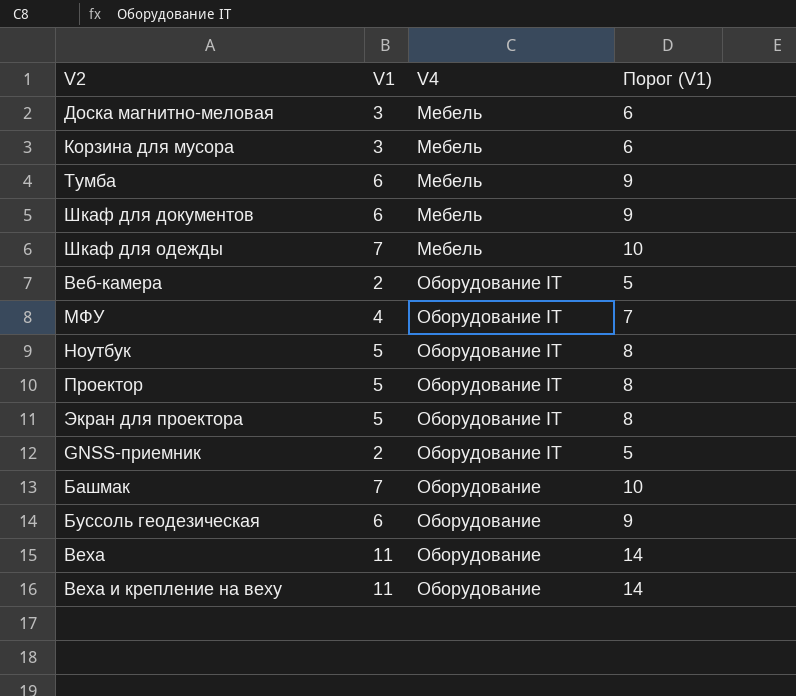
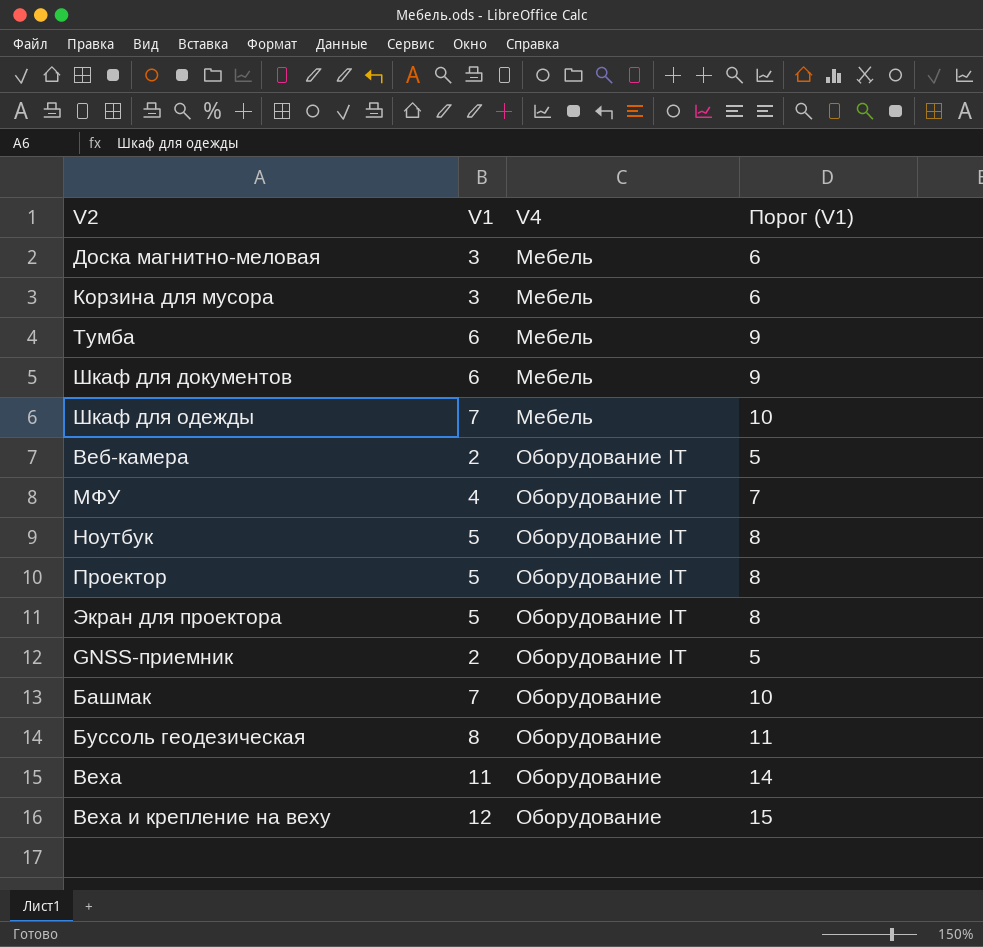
Буссоль геодезическая | V1: 6 -> 8
Буссоль геодезическая | Порог (V1): 9 -> 11
Веха и крепление на веху | V1: 11 -> 12
Веха и крепление на веху | Порог (V1): 14 -> 15

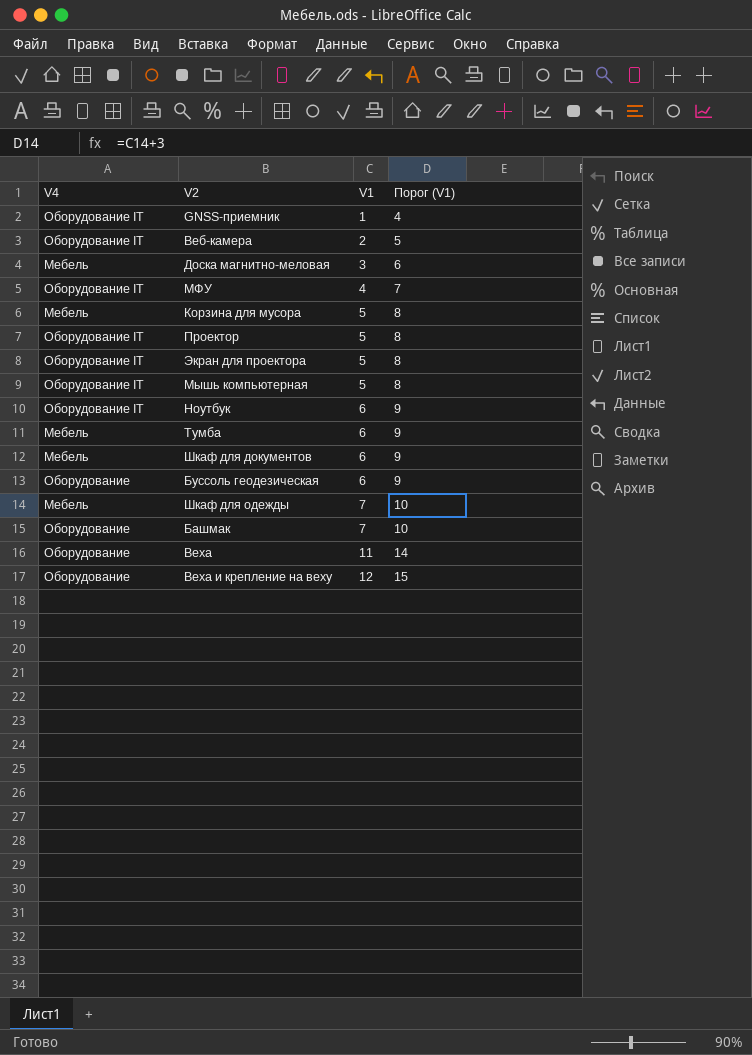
row order: none -> V1 ascending
column V4 | position: 3 -> 1
GNSS-приемник | V1: 2 -> 1
GNSS-приемник | Порог (V1): 5 -> 4
Корзина для мусора | V1: 3 -> 5
Корзина для мусора | Порог (V1): 6 -> 8
row Мышь компьютерная: none -> Оборудование IT | 5 | 8
Ноутбук | V1: 5 -> 6
Ноутбук | Порог (V1): 8 -> 9
Буссоль геодезическая | V1: 8 -> 6
Буссоль геодезическая | Порог (V1): 11 -> 9

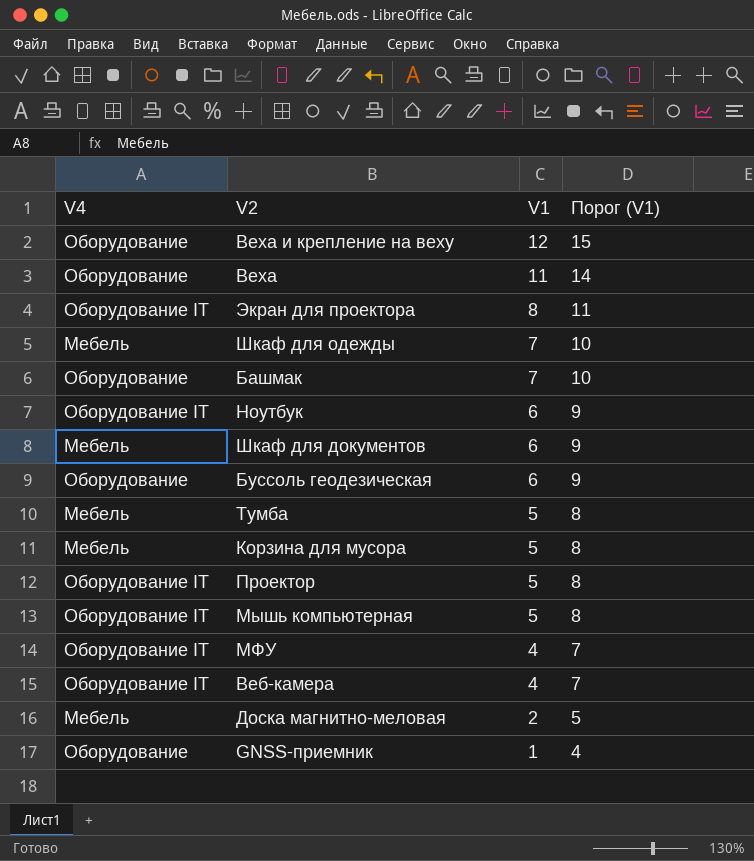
row order: V1 ascending -> V1 descending
Экран для проектора | V1: 5 -> 8
Экран для проектора | Порог (V1): 8 -> 11
Тумба | V1: 6 -> 5
Тумба | Порог (V1): 9 -> 8
Веб-камера | V1: 2 -> 4
Веб-камера | Порог (V1): 5 -> 7
Доска магнитно-меловая | V1: 3 -> 2
Доска магнитно-меловая | Порог (V1): 6 -> 5
GNSS-приемник | V4: Оборудование IT -> Оборудование

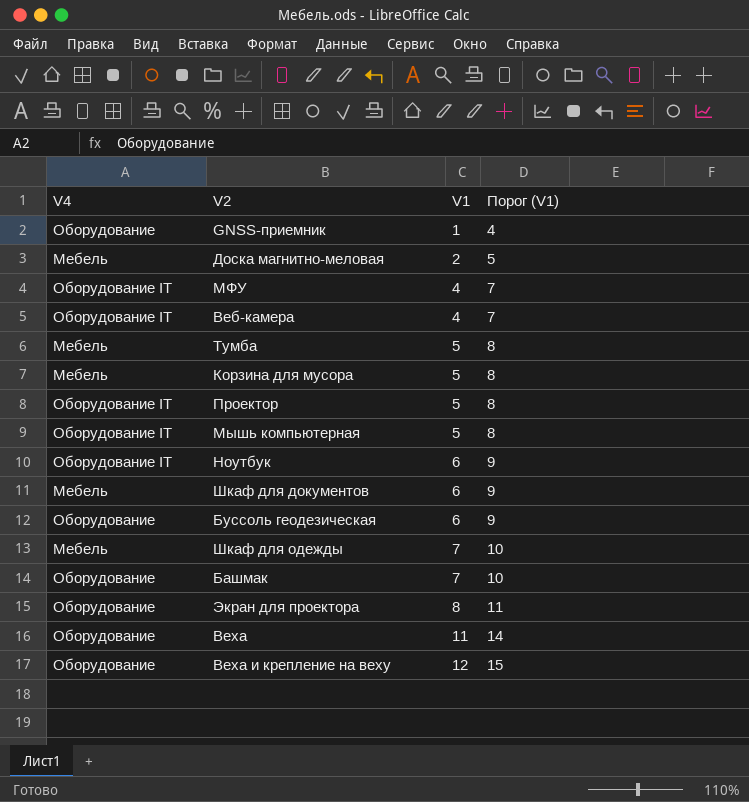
row order: V1 descending -> V1 ascending
Экран для проектора | V4: Оборудование IT -> Оборудование

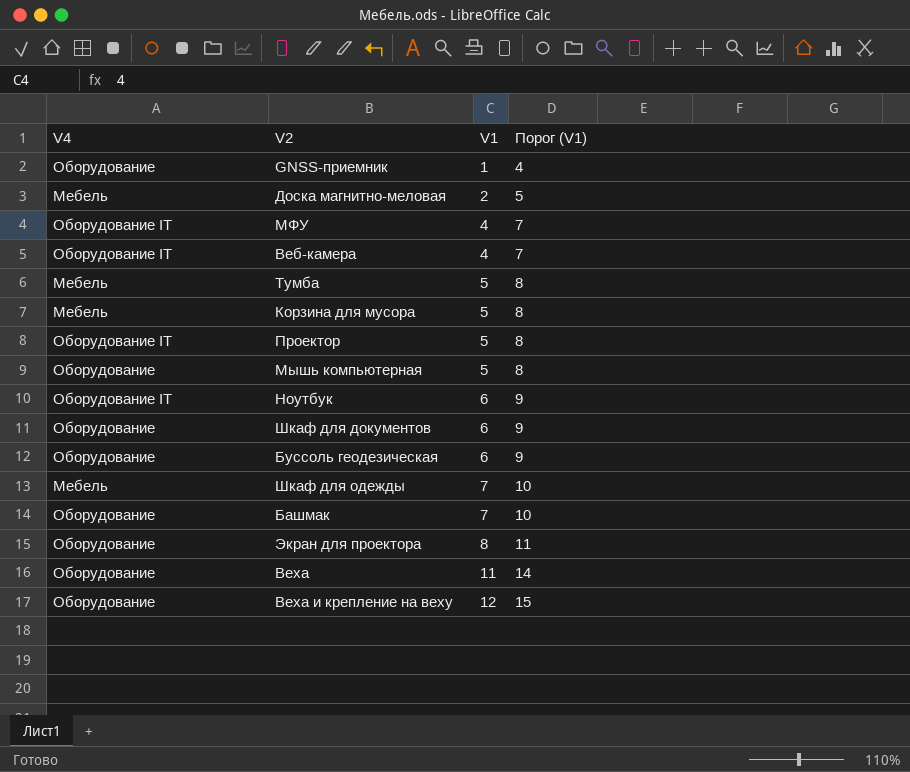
Мышь компьютерная | V4: Оборудование IT -> Оборудование
Шкаф для документов | V4: Мебель -> Оборудование

